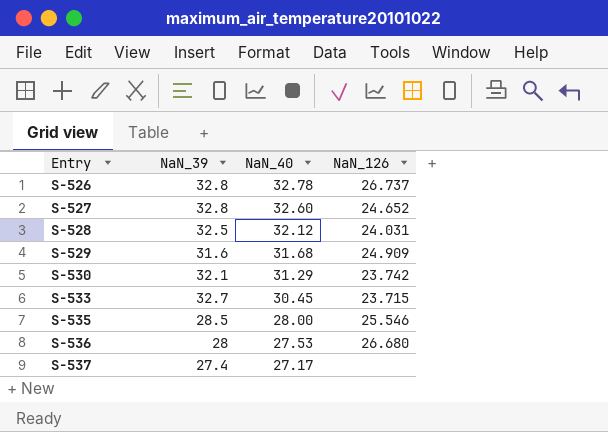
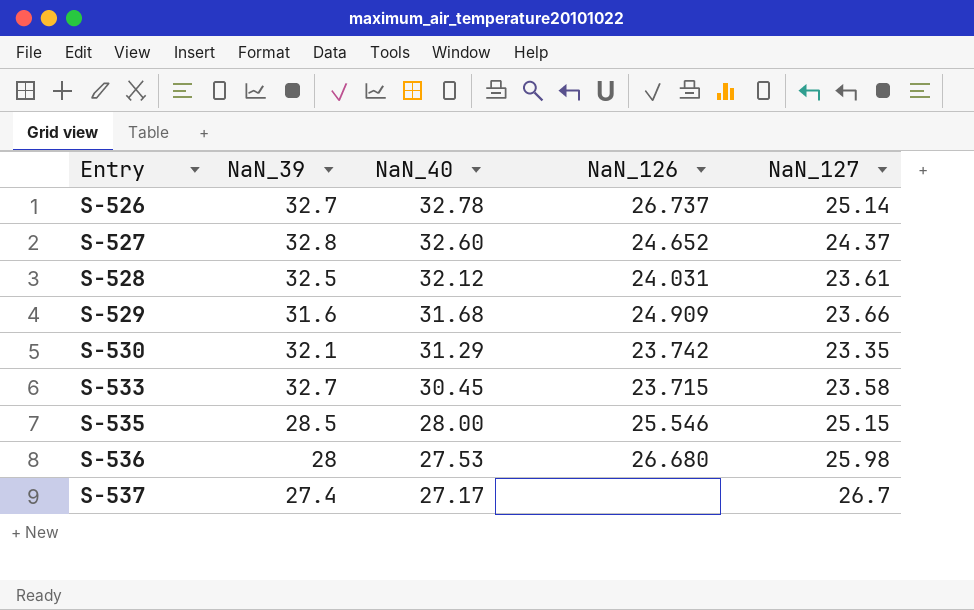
column NaN_127 | position: none -> 5
S-526 | NaN_39: 32.8 -> 32.7

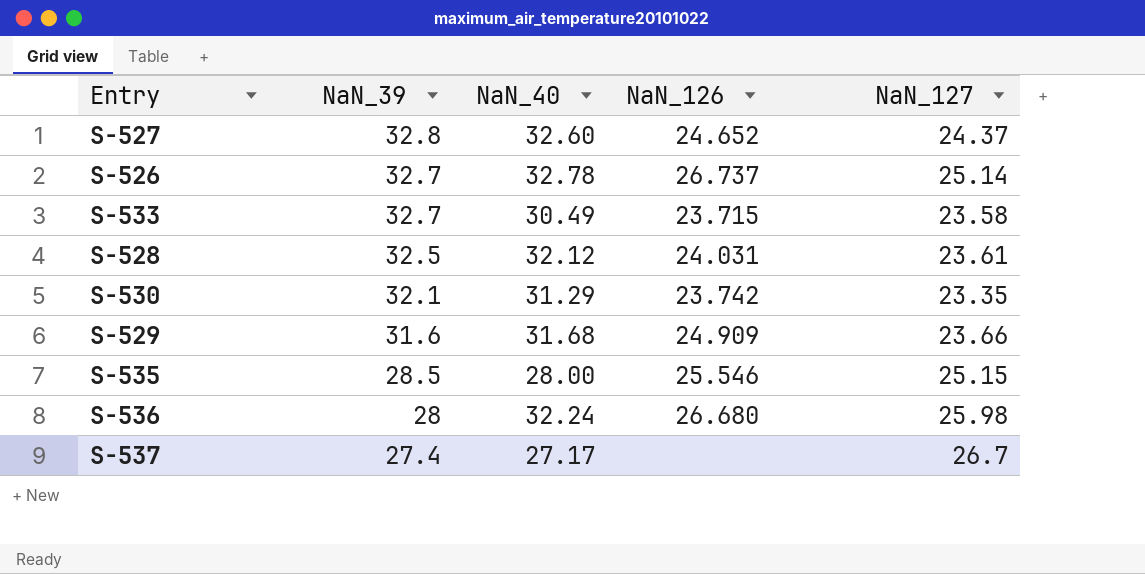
row order: Entry ascending -> NaN_39 descending
S-533 | NaN_40: 30.45 -> 30.49
S-536 | NaN_40: 27.53 -> 32.24

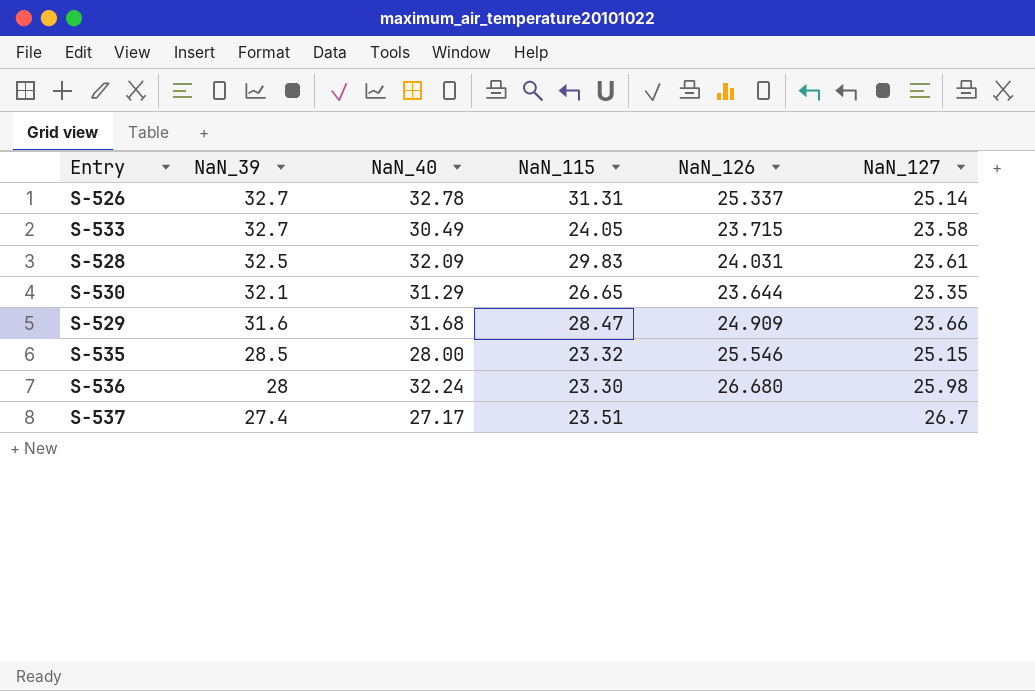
column NaN_115 | position: none -> 4
row S-527: 32.8 | 32.60 | 24.652 | 24.37 -> none
S-526 | NaN_126: 26.737 -> 25.337
S-528 | NaN_40: 32.12 -> 32.09
S-530 | NaN_126: 23.742 -> 23.644

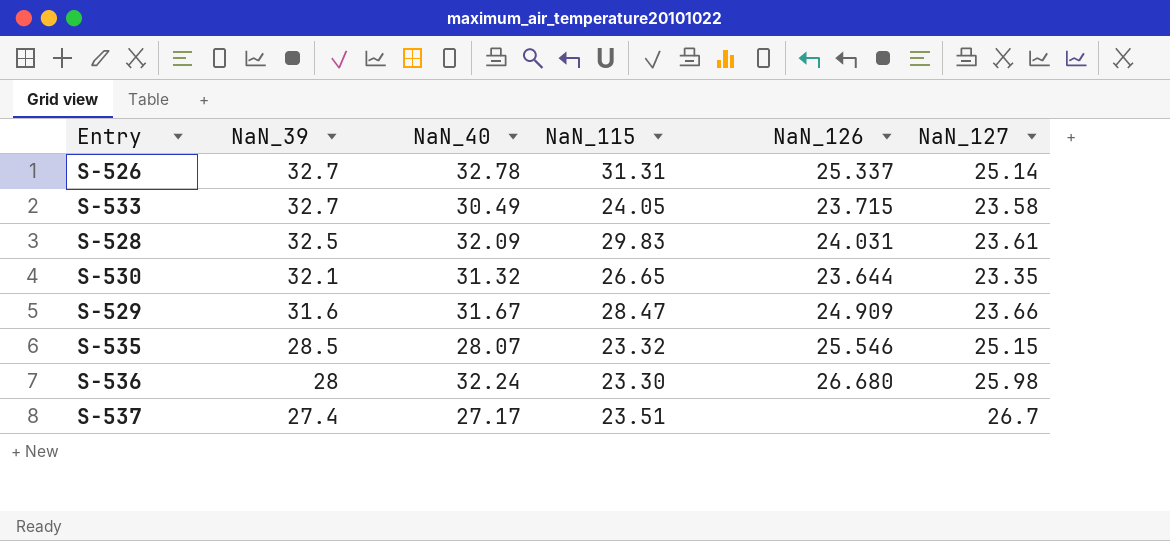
S-530 | NaN_40: 31.29 -> 31.32
S-529 | NaN_40: 31.68 -> 31.67
S-535 | NaN_40: 28.00 -> 28.07

